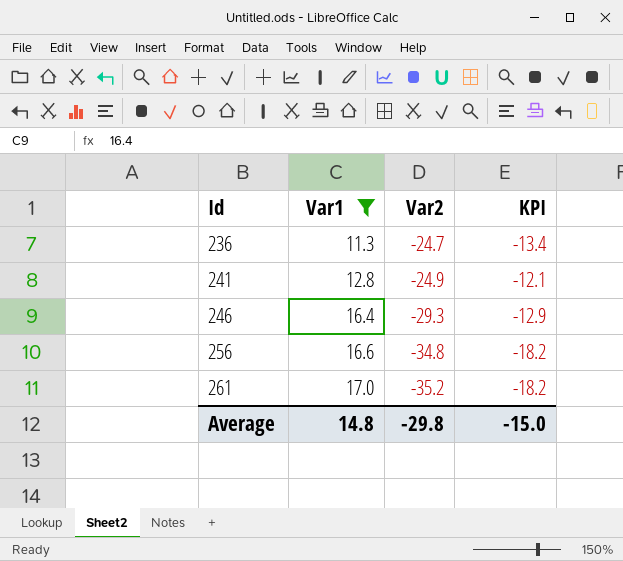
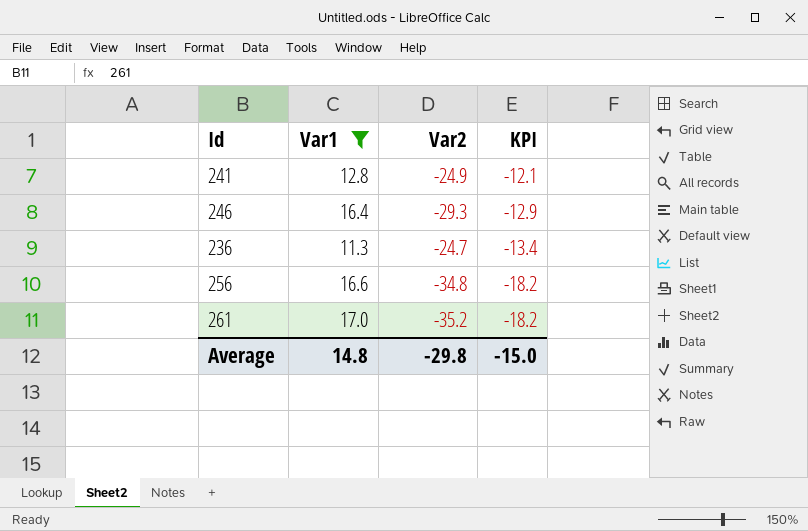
row order: Id ascending -> KPI descending

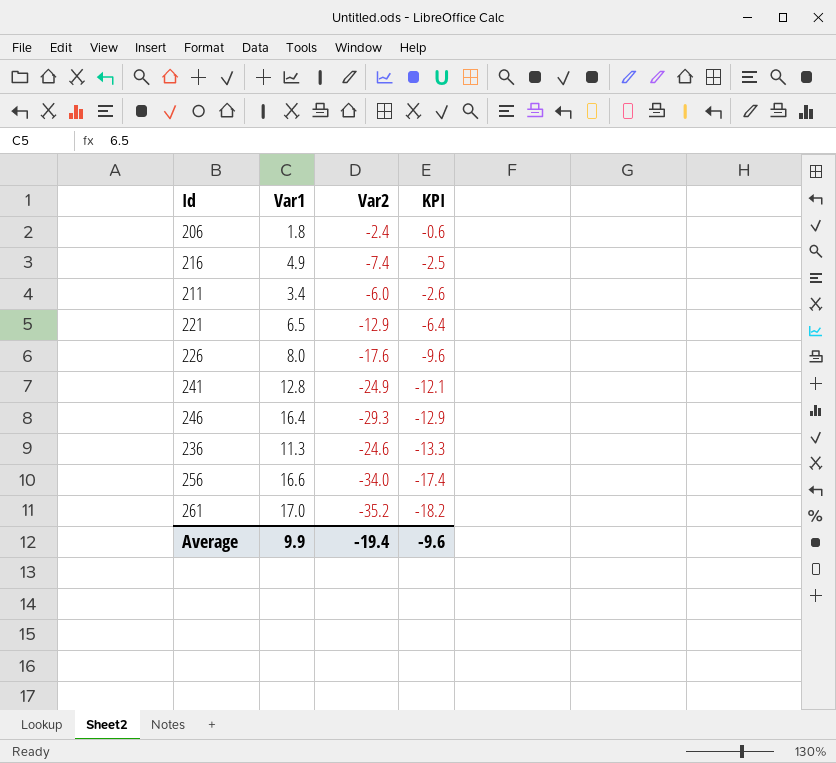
filter: Var1 >= 11.3 -> none
236 | Var2: -24.7 -> -24.6
236 | KPI: -13.4 -> -13.3
256 | Var2: -34.8 -> -34.0
256 | KPI: -18.2 -> -17.4
Average | Var1: 14.8 -> 9.9
Average | Var2: -29.8 -> -19.4
Average | KPI: -15.0 -> -9.6

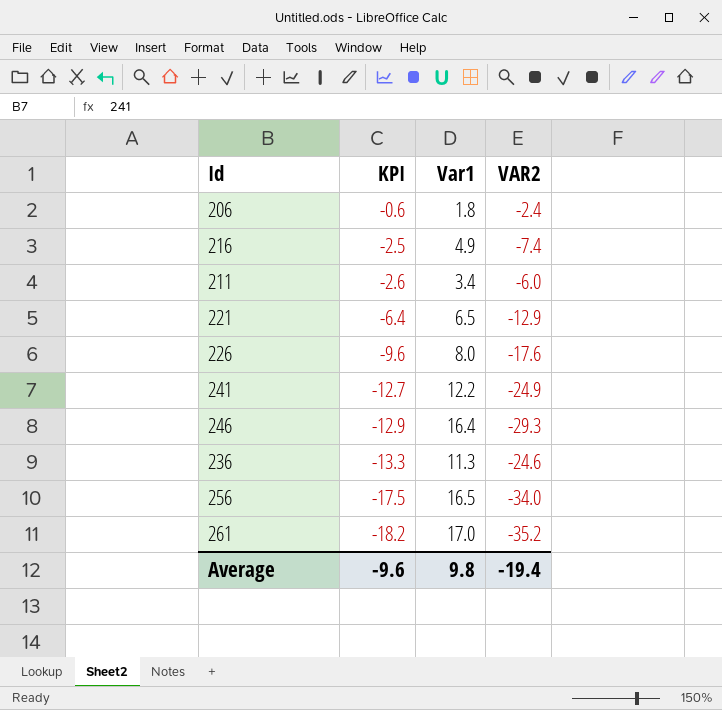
column KPI | position: 4 -> 2
column name: Var2 -> VAR2
241 | KPI: -12.1 -> -12.7
241 | Var1: 12.8 -> 12.2
256 | KPI: -17.4 -> -17.5
256 | Var1: 16.6 -> 16.5
Average | Var1: 9.9 -> 9.8

